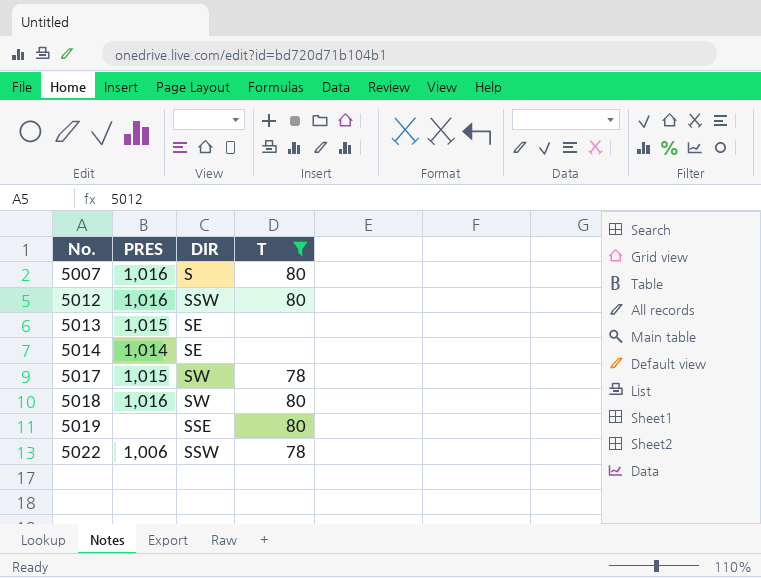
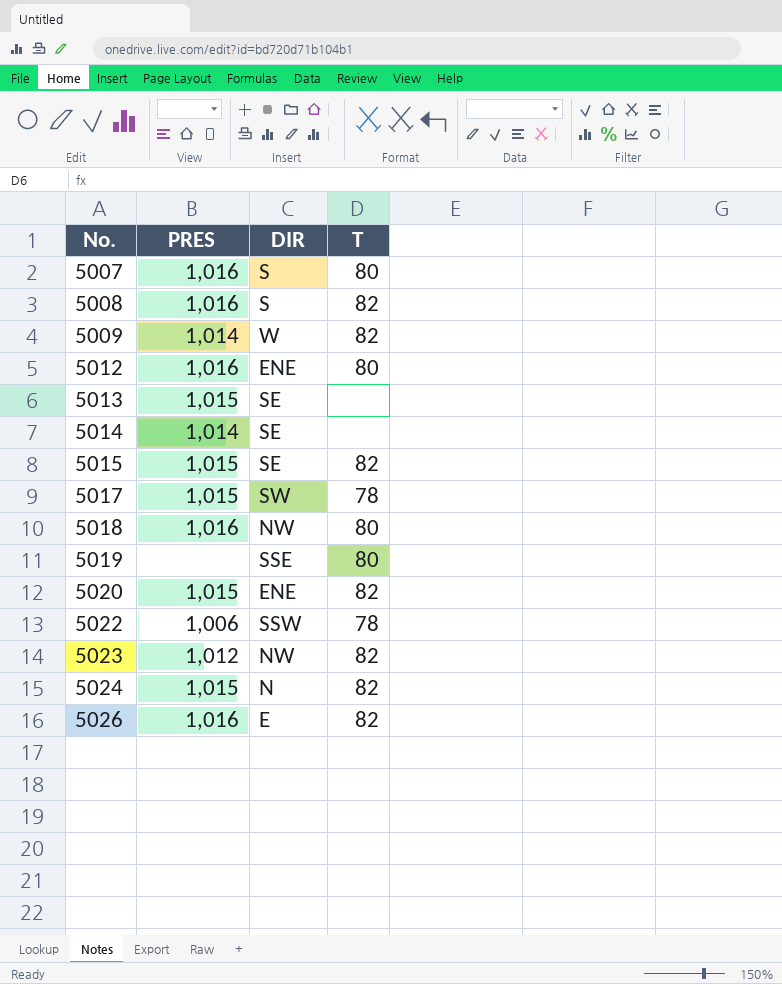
filter: T != 82 -> none
5012 | DIR: SSW -> ENE
5018 | DIR: SW -> NW

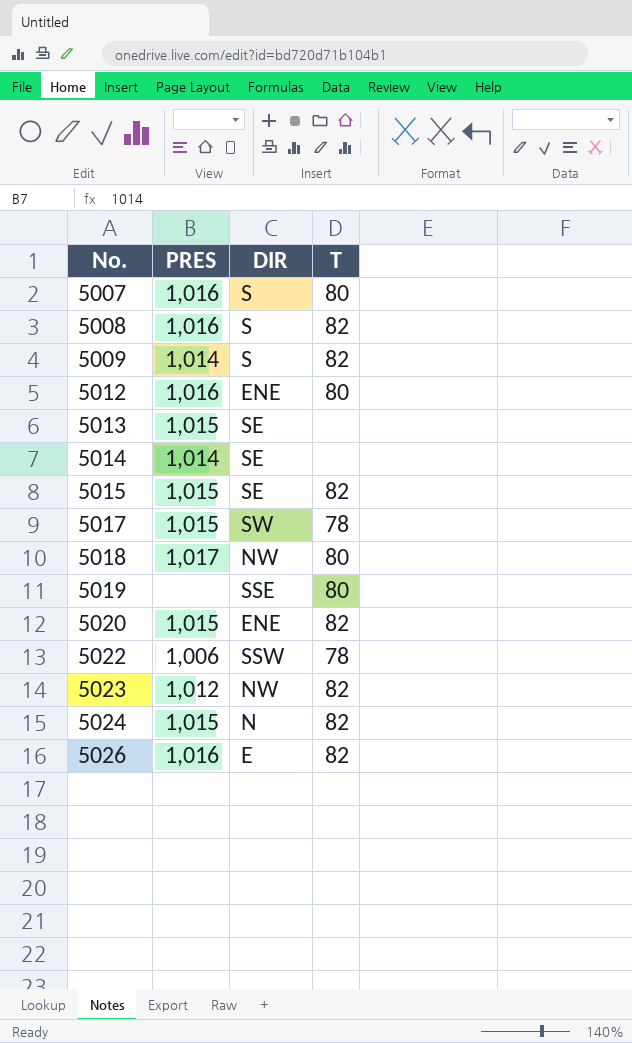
5009 | DIR: W -> S
5018 | PRES: 1,016 -> 1,017

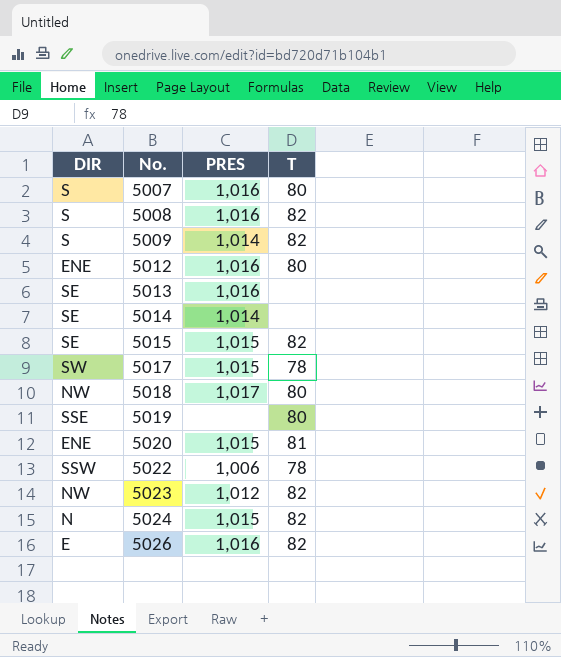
column DIR | position: 3 -> 1
5013 | PRES: 1,015 -> 1,016
5020 | T: 82 -> 81

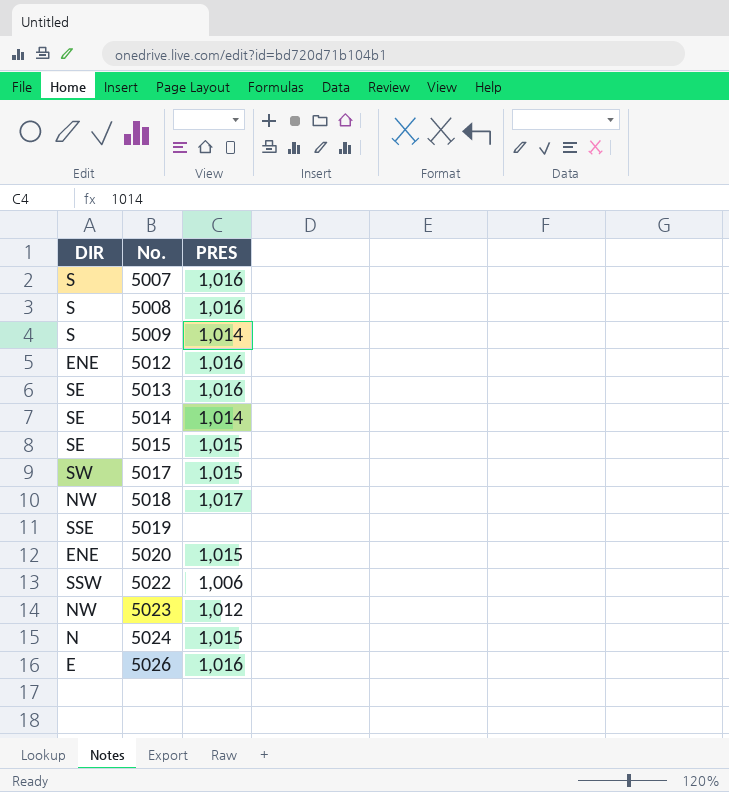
column T | position: 4 -> none

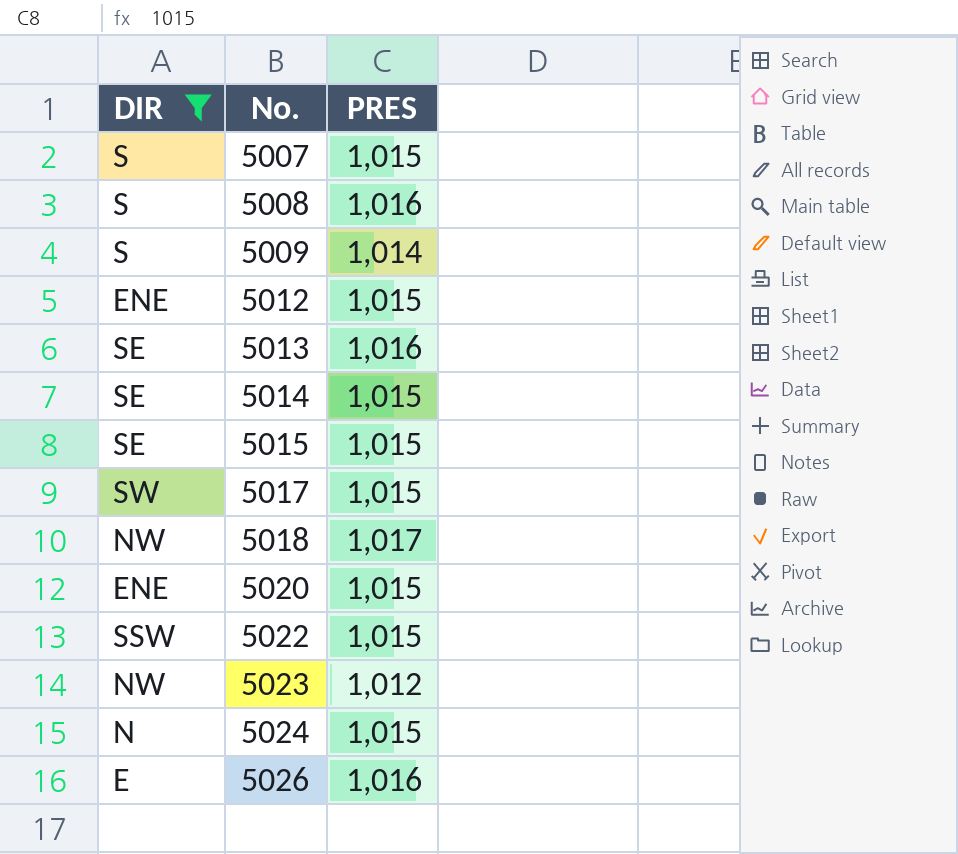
filter: none -> DIR != SSE
5007 | PRES: 1,016 -> 1,015
5012 | PRES: 1,016 -> 1,015
5014 | PRES: 1,014 -> 1,015
5022 | PRES: 1,006 -> 1,015

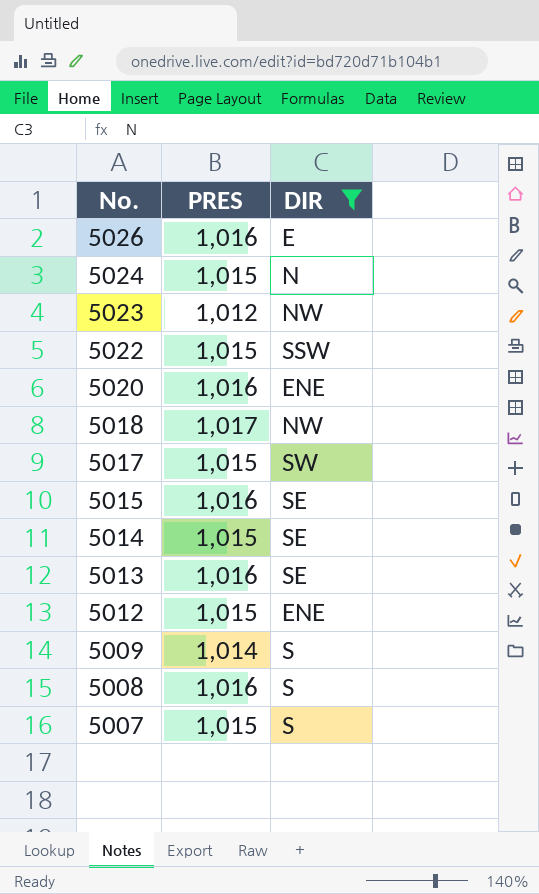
row order: No. ascending -> No. descending
column DIR | position: 1 -> 3
5020 | PRES: 1,015 -> 1,016
5015 | PRES: 1,015 -> 1,016

